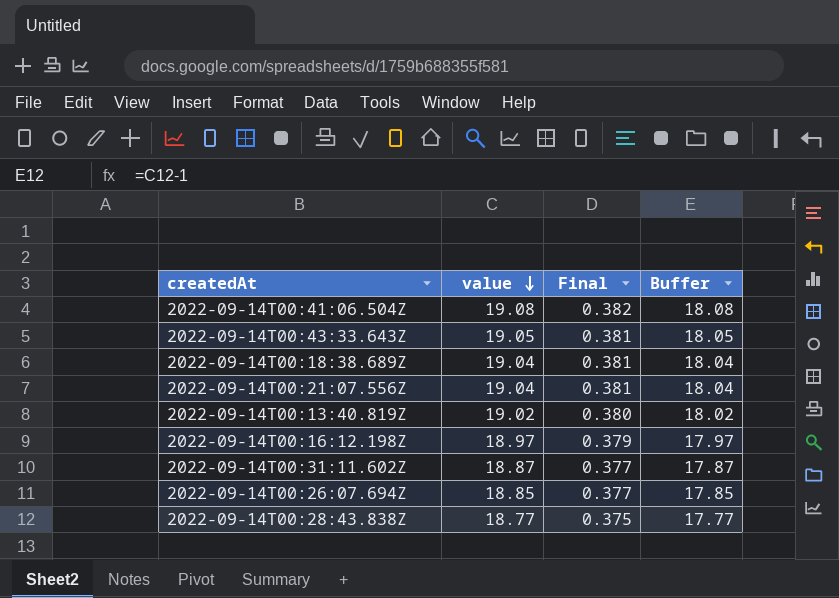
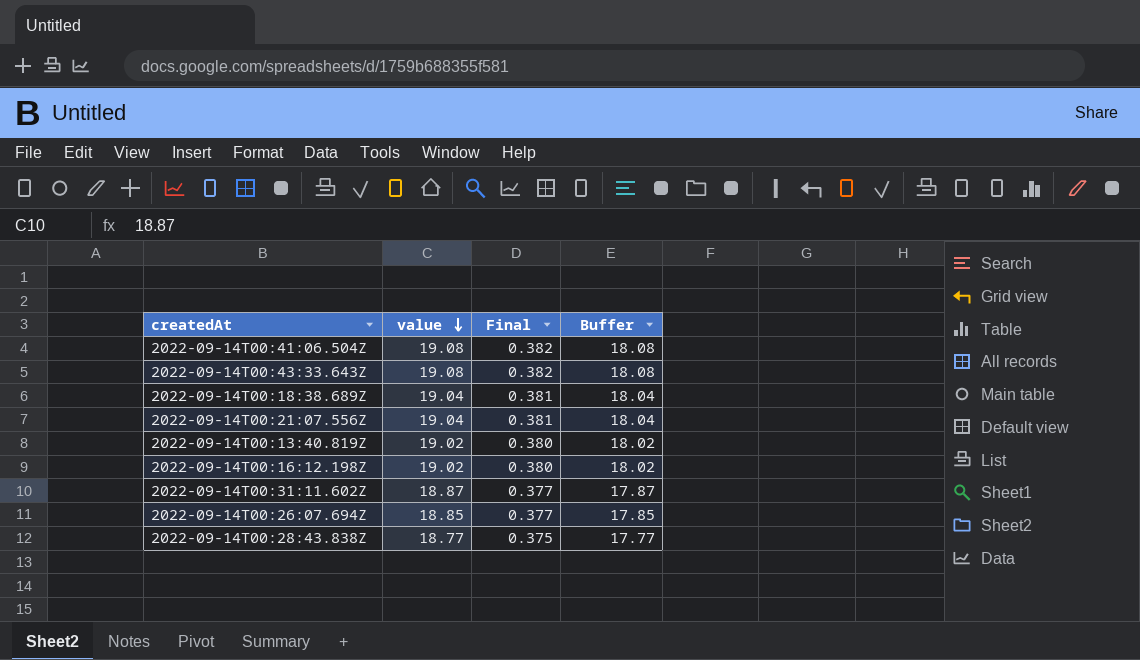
2022-09-14T00:43:33.643Z | value: 19.05 -> 19.08
2022-09-14T00:43:33.643Z | Final: 0.381 -> 0.382
2022-09-14T00:43:33.643Z | Buffer: 18.05 -> 18.08
2022-09-14T00:16:12.198Z | value: 18.97 -> 19.02
2022-09-14T00:16:12.198Z | Final: 0.379 -> 0.380
2022-09-14T00:16:12.198Z | Buffer: 17.97 -> 18.02

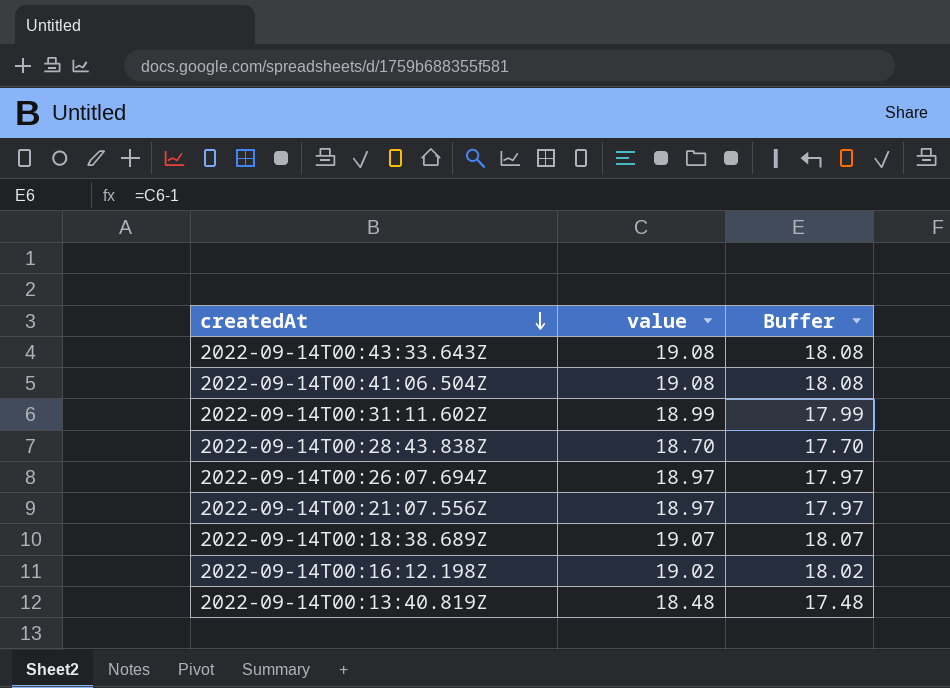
row order: value descending -> createdAt descending
column Final | formula: [value] * 0.02 -> none
2022-09-14T00:31:11.602Z | value: 18.87 -> 18.99
2022-09-14T00:31:11.602Z | Buffer: 17.87 -> 17.99
2022-09-14T00:28:43.838Z | value: 18.77 -> 18.70
2022-09-14T00:28:43.838Z | Buffer: 17.77 -> 17.70
2022-09-14T00:26:07.694Z | value: 18.85 -> 18.97
2022-09-14T00:26:07.694Z | Buffer: 17.85 -> 17.97
2022-09-14T00:21:07.556Z | value: 19.04 -> 18.97
2022-09-14T00:21:07.556Z | Buffer: 18.04 -> 17.97
2022-09-14T00:18:38.689Z | value: 19.04 -> 19.07
2022-09-14T00:18:38.689Z | Buffer: 18.04 -> 18.07
2022-09-14T00:13:40.819Z | value: 19.02 -> 18.48
2022-09-14T00:13:40.819Z | Buffer: 18.02 -> 17.48

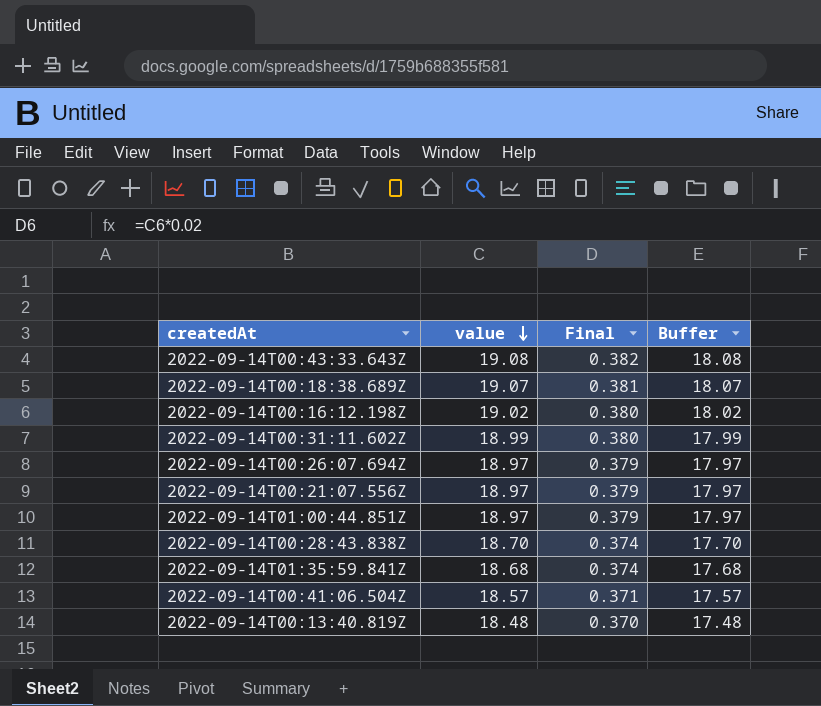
row order: createdAt descending -> value descending
column Final | formula: none -> [value] * 0.02
row 2022-09-14T01:00:44.851Z: none -> 18.97 | 0.379 | 17.97
row 2022-09-14T01:35:59.841Z: none -> 18.68 | 0.374 | 17.68
2022-09-14T00:41:06.504Z | value: 19.08 -> 18.57
2022-09-14T00:41:06.504Z | Buffer: 18.08 -> 17.57

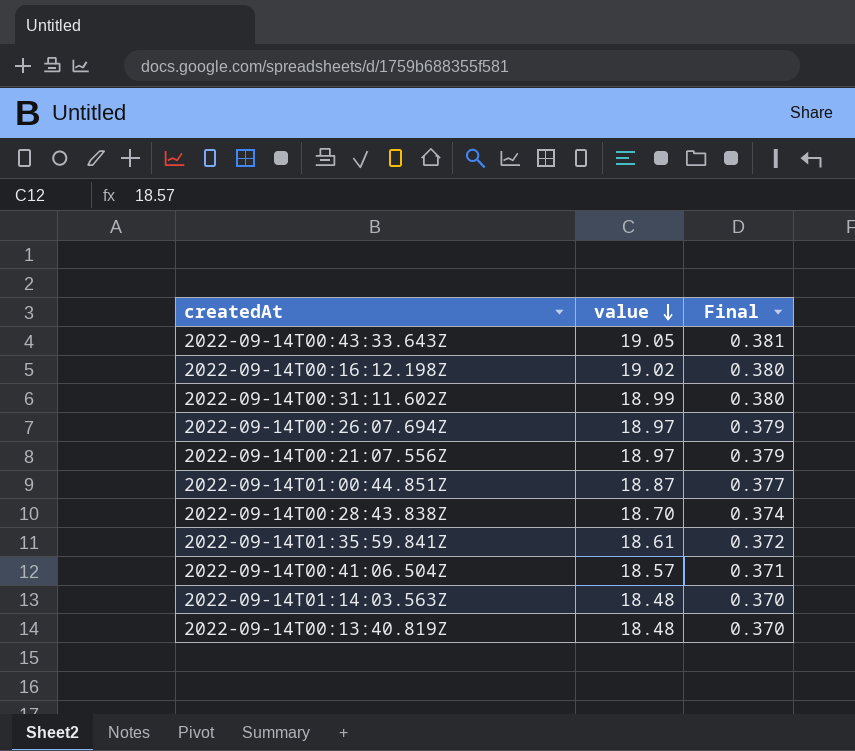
column Buffer | formula: [value] - 1 -> none
row 2022-09-14T00:18:38.689Z: 19.07 | 0.381 | 18.07 -> none
2022-09-14T00:43:33.643Z | value: 19.08 -> 19.05
2022-09-14T00:43:33.643Z | Final: 0.382 -> 0.381
2022-09-14T01:00:44.851Z | value: 18.97 -> 18.87
2022-09-14T01:00:44.851Z | Final: 0.379 -> 0.377
2022-09-14T01:35:59.841Z | value: 18.68 -> 18.61
2022-09-14T01:35:59.841Z | Final: 0.374 -> 0.372
row 2022-09-14T01:14:03.563Z: none -> 18.48 | 0.370

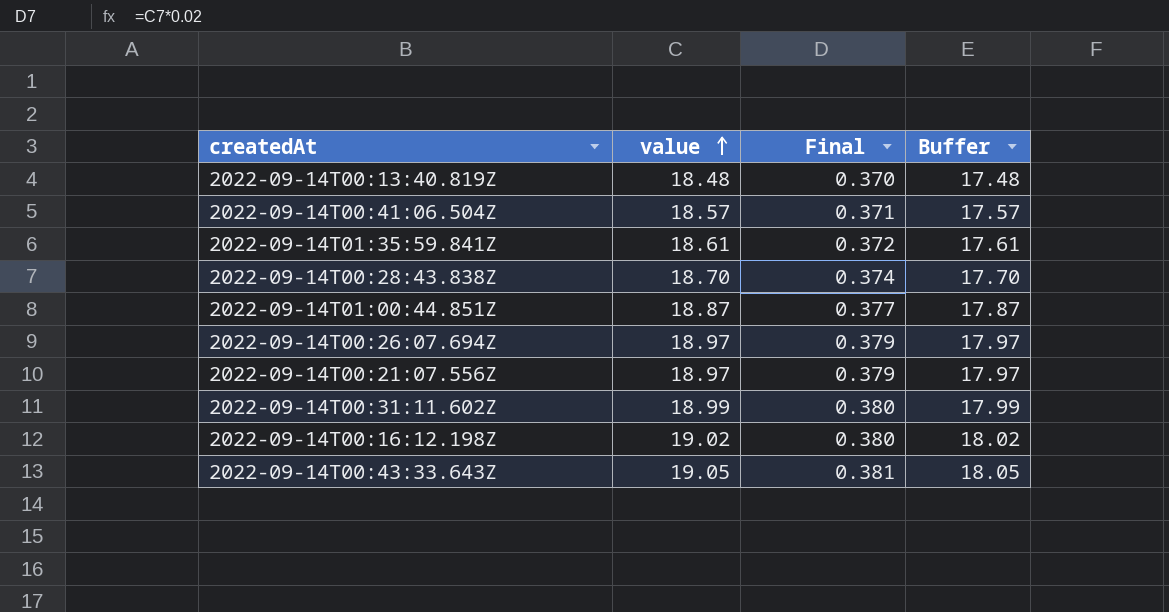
row order: value descending -> value ascending
column Buffer | formula: none -> [value] - 1
row 2022-09-14T01:14:03.563Z: 18.48 | 0.370 -> none

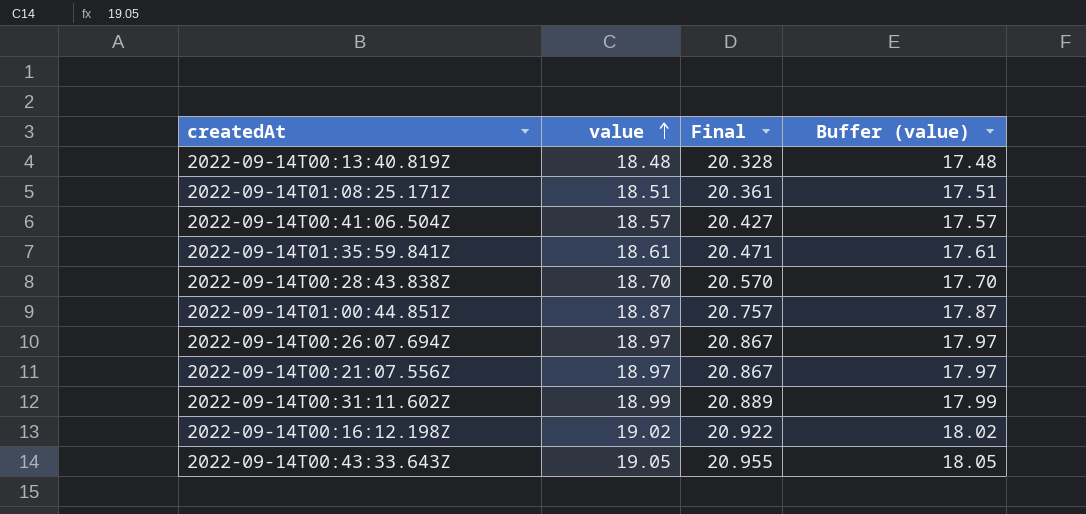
column Final | formula: [value] * 0.02 -> [value] * 1.1
column name: Buffer -> Buffer (value)
row 2022-09-14T01:08:25.171Z: none -> 18.51 | 20.361 | 17.51

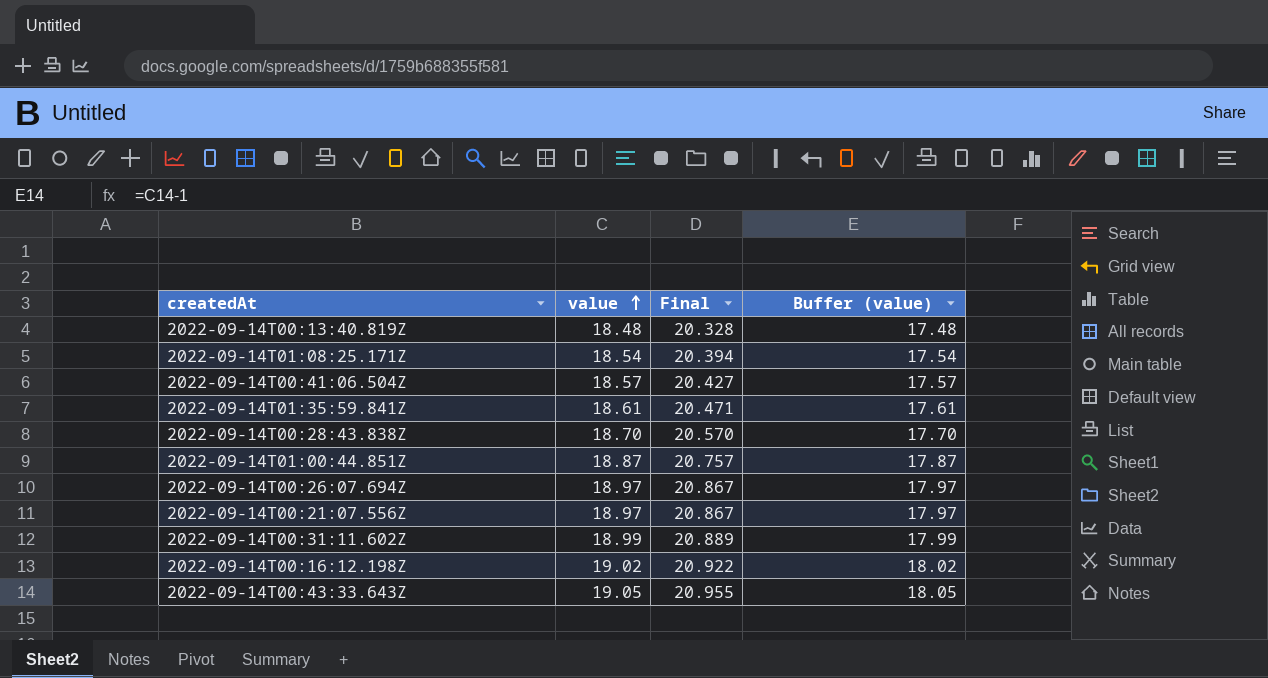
2022-09-14T01:08:25.171Z | value: 18.51 -> 18.54
2022-09-14T01:08:25.171Z | Final: 20.361 -> 20.394
2022-09-14T01:08:25.171Z | Buffer (value): 17.51 -> 17.54

